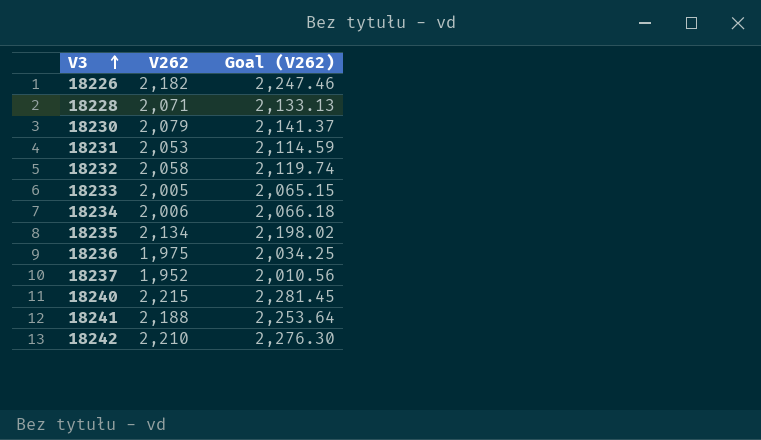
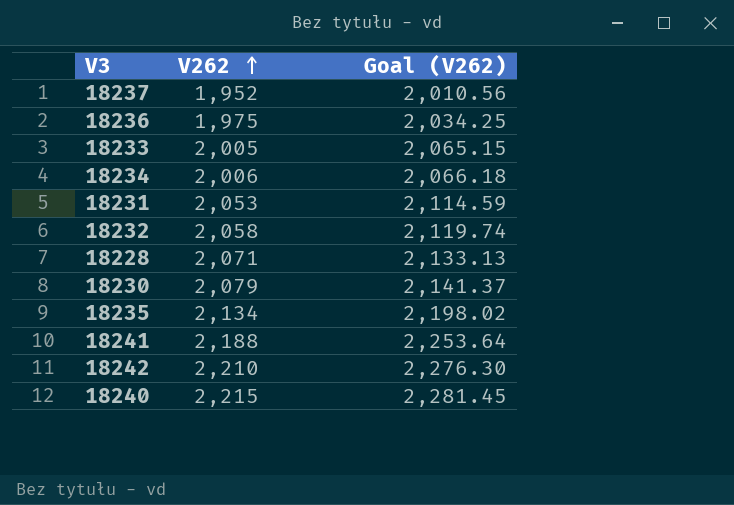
row order: V3 ascending -> V262 ascending
row 18226: 2,182 | 2,247.46 -> none

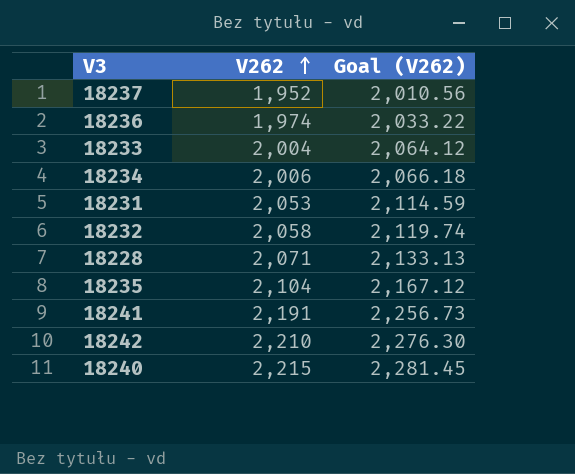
row 18230: 2,079 | 2,141.37 -> none
18236 | V262: 1,975 -> 1,974
18236 | Goal (V262): 2,034.25 -> 2,033.22
18233 | V262: 2,005 -> 2,004
18233 | Goal (V262): 2,065.15 -> 2,064.12
18235 | V262: 2,134 -> 2,104
18235 | Goal (V262): 2,198.02 -> 2,167.12
18241 | V262: 2,188 -> 2,191
18241 | Goal (V262): 2,253.64 -> 2,256.73

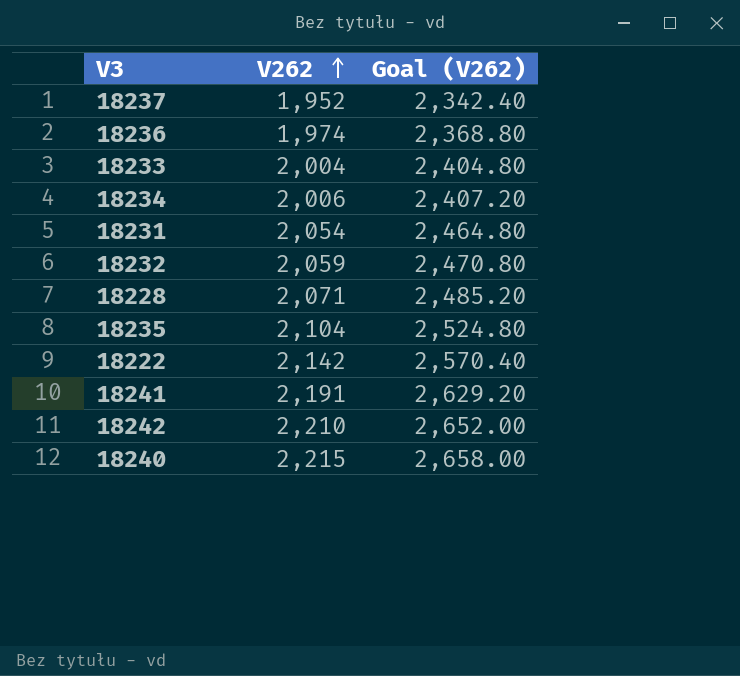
column Goal (V262) | formula: [V262] * 1.03 -> [V262] * 1.2
18231 | V262: 2,053 -> 2,054
18232 | V262: 2,058 -> 2,059
row 18222: none -> 2,142 | 2,570.40

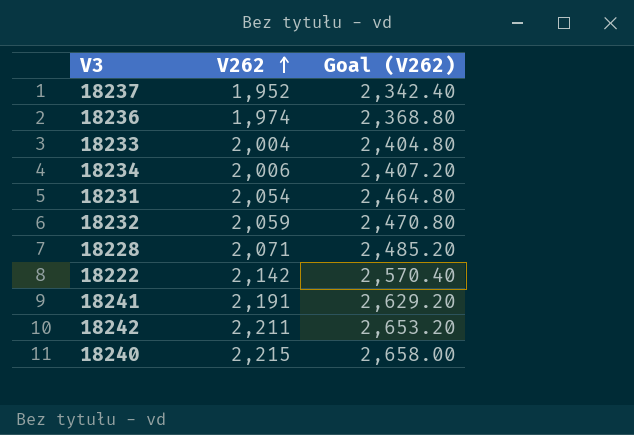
row 18235: 2,104 | 2,524.80 -> none
18242 | V262: 2,210 -> 2,211
18242 | Goal (V262): 2,652.00 -> 2,653.20

